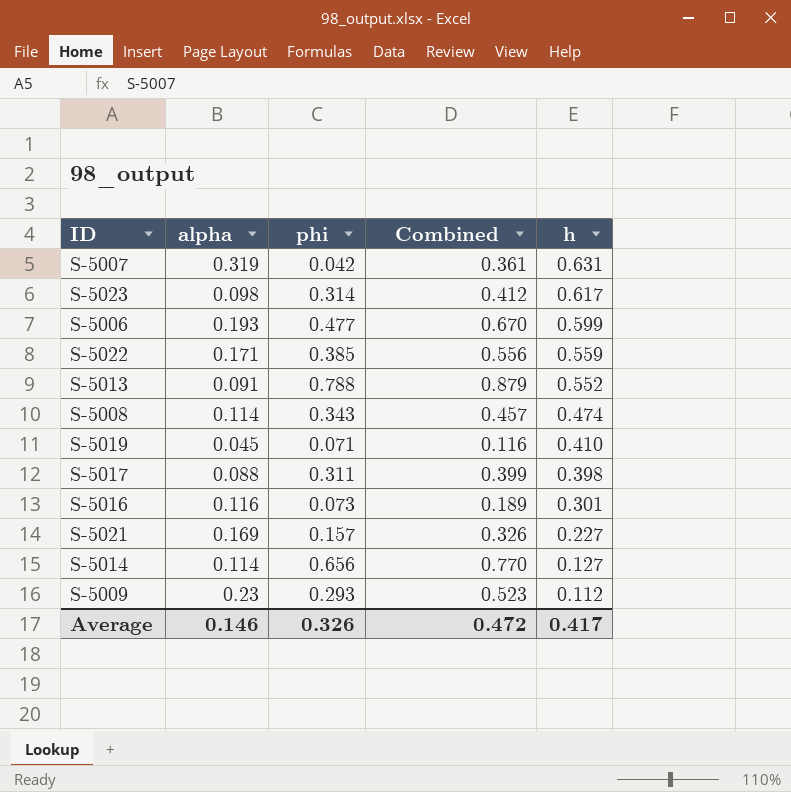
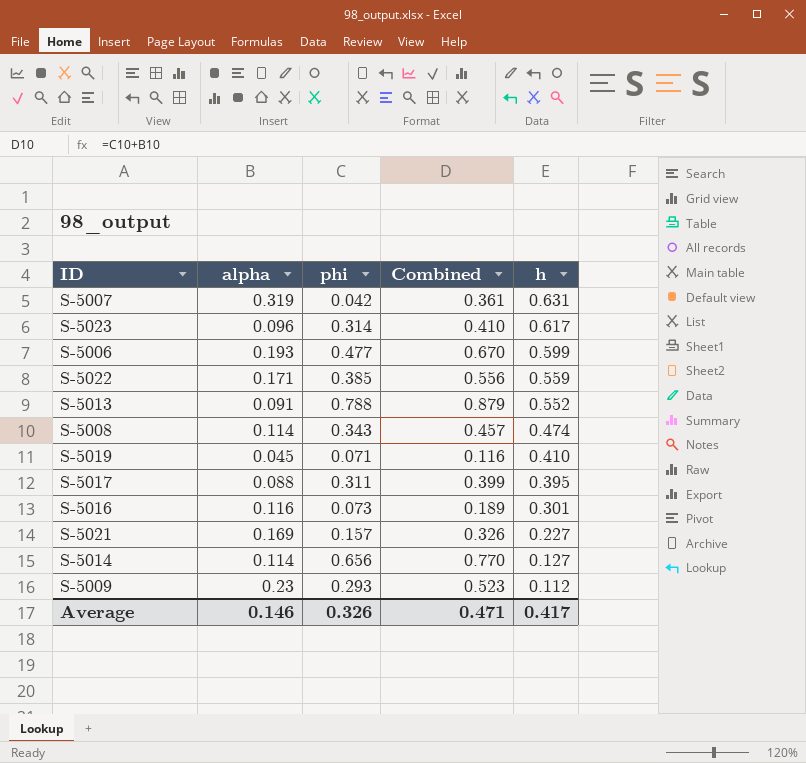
S-5023 | alpha: 0.098 -> 0.096
S-5023 | Combined: 0.412 -> 0.410
S-5017 | h: 0.398 -> 0.395
Average | Combined: 0.472 -> 0.471

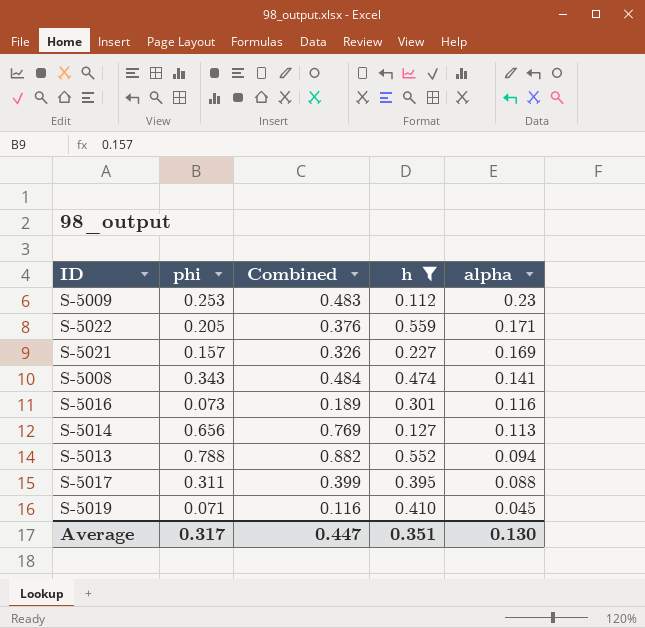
filter: none -> h <= 0.559
row order: h descending -> alpha descending
column alpha | position: 2 -> 5
S-5009 | phi: 0.293 -> 0.253
S-5009 | Combined: 0.523 -> 0.483
S-5022 | phi: 0.385 -> 0.205
S-5022 | Combined: 0.556 -> 0.376
S-5008 | Combined: 0.457 -> 0.484
S-5008 | alpha: 0.114 -> 0.141
S-5014 | Combined: 0.770 -> 0.769
S-5014 | alpha: 0.114 -> 0.113
S-5013 | Combined: 0.879 -> 0.882
S-5013 | alpha: 0.091 -> 0.094
Average | phi: 0.326 -> 0.317
Average | Combined: 0.471 -> 0.447
Average | h: 0.417 -> 0.351
Average | alpha: 0.146 -> 0.130

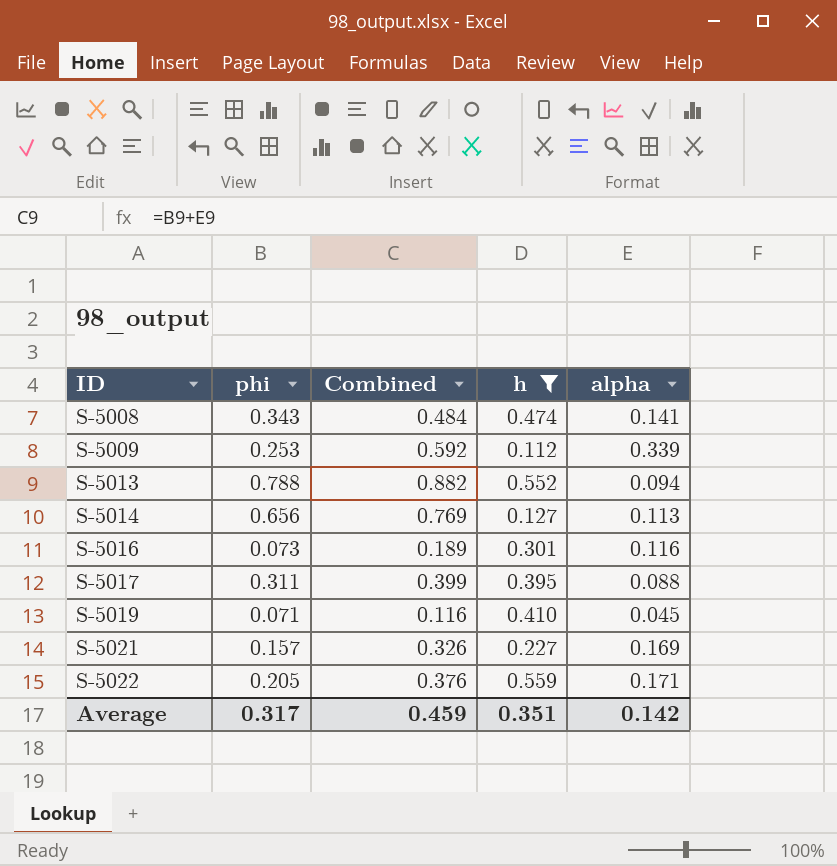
row order: alpha descending -> ID ascending
S-5009 | Combined: 0.483 -> 0.592
S-5009 | alpha: 0.23 -> 0.339
Average | Combined: 0.447 -> 0.459
Average | alpha: 0.130 -> 0.142

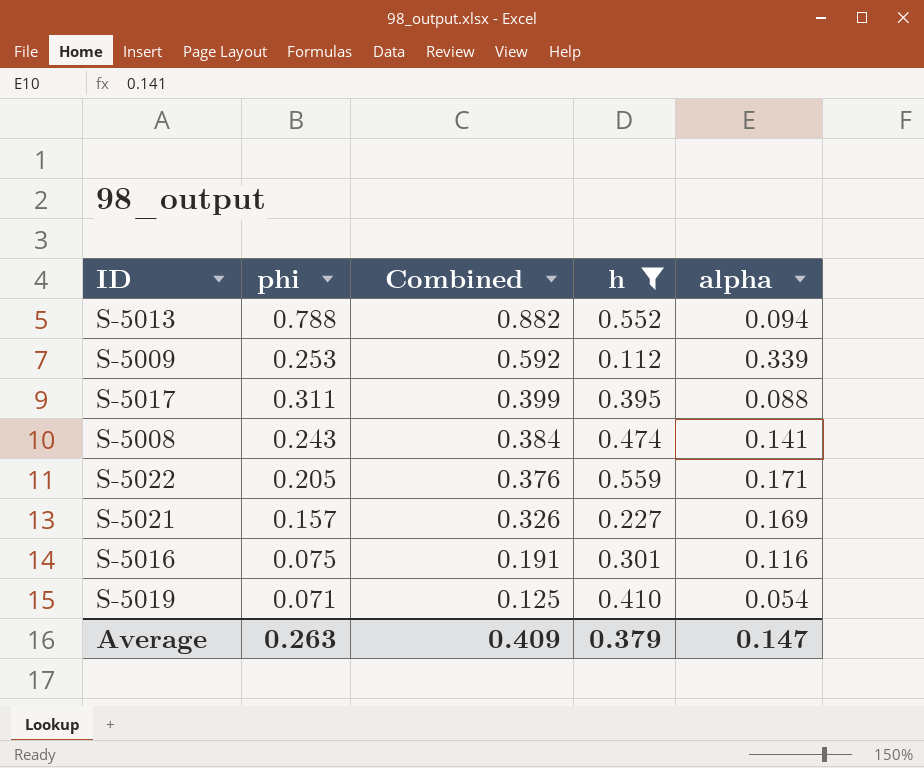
row order: ID ascending -> Combined descending
row S-5014: 0.656 | 0.769 | 0.127 | 0.113 -> none
S-5008 | phi: 0.343 -> 0.243
S-5008 | Combined: 0.484 -> 0.384
S-5016 | phi: 0.073 -> 0.075
S-5016 | Combined: 0.189 -> 0.191
S-5019 | Combined: 0.116 -> 0.125
S-5019 | alpha: 0.045 -> 0.054
Average | phi: 0.317 -> 0.263
Average | Combined: 0.459 -> 0.409
Average | h: 0.351 -> 0.379
Average | alpha: 0.142 -> 0.147

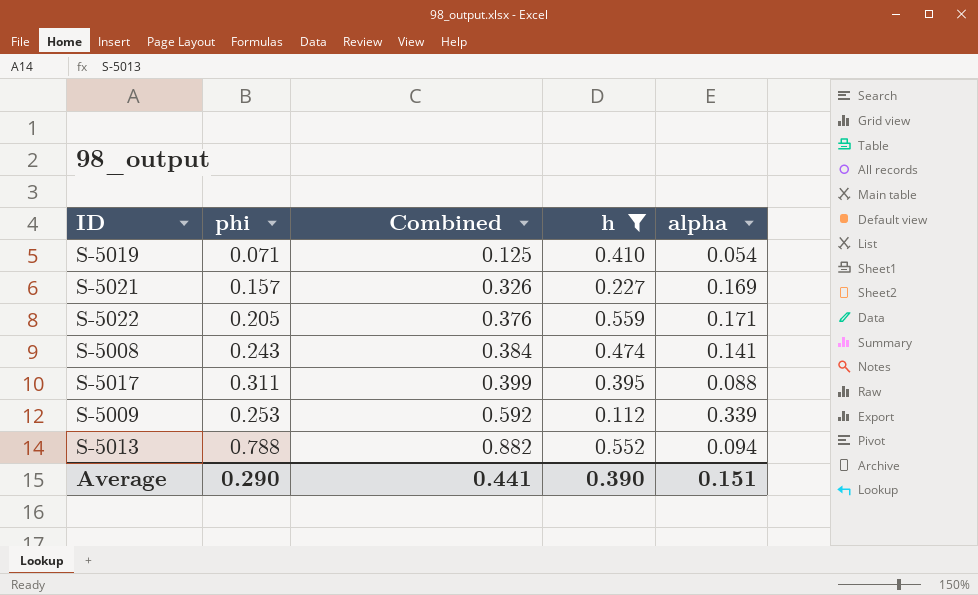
row order: Combined descending -> Combined ascending
row S-5016: 0.075 | 0.191 | 0.301 | 0.116 -> none
Average | phi: 0.263 -> 0.290
Average | Combined: 0.409 -> 0.441
Average | h: 0.379 -> 0.390
Average | alpha: 0.147 -> 0.151

